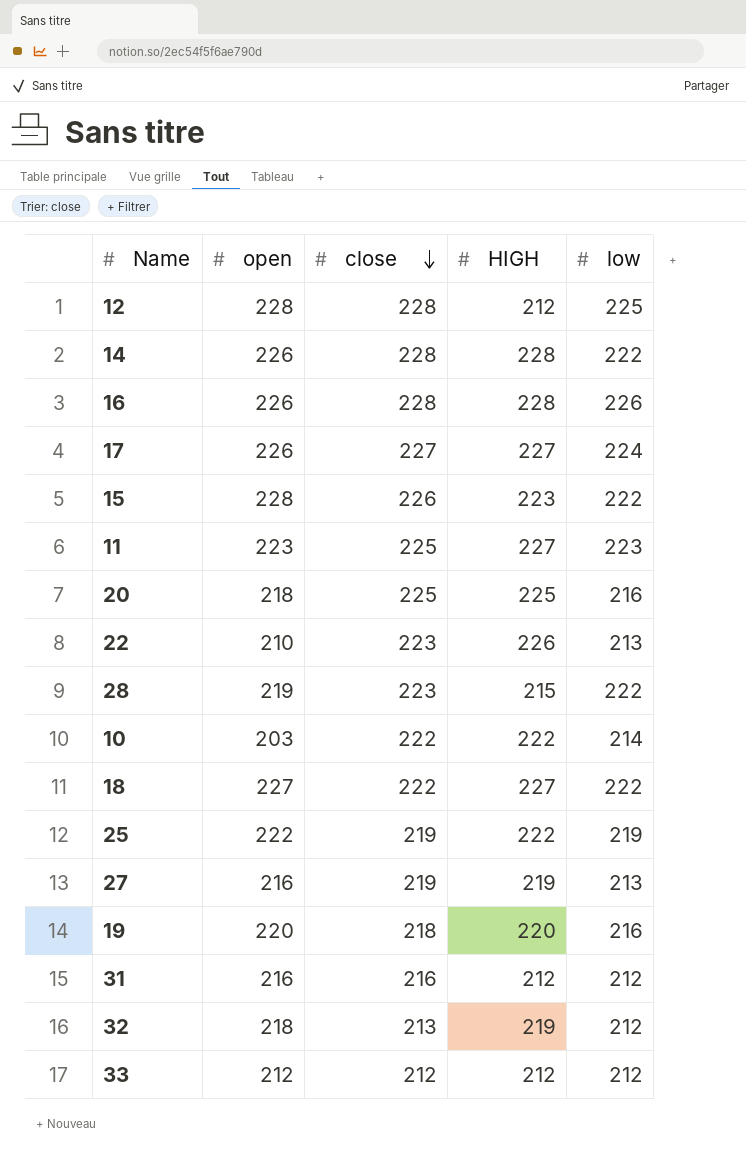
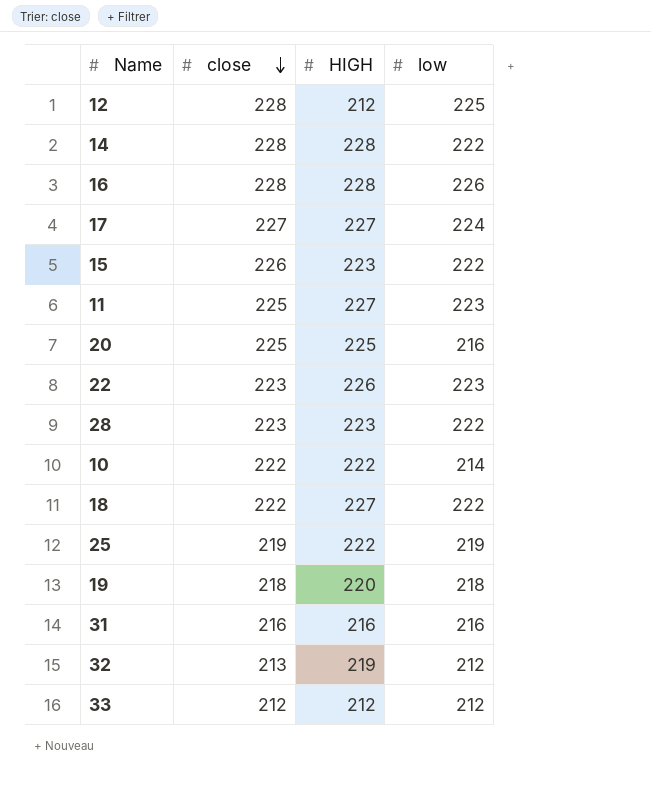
column open | position: 2 -> none
row 27: 216 | 219 | 219 | 213 -> none
22 | low: 213 -> 223
28 | HIGH: 215 -> 223
19 | low: 216 -> 218
31 | HIGH: 212 -> 216
31 | low: 212 -> 216

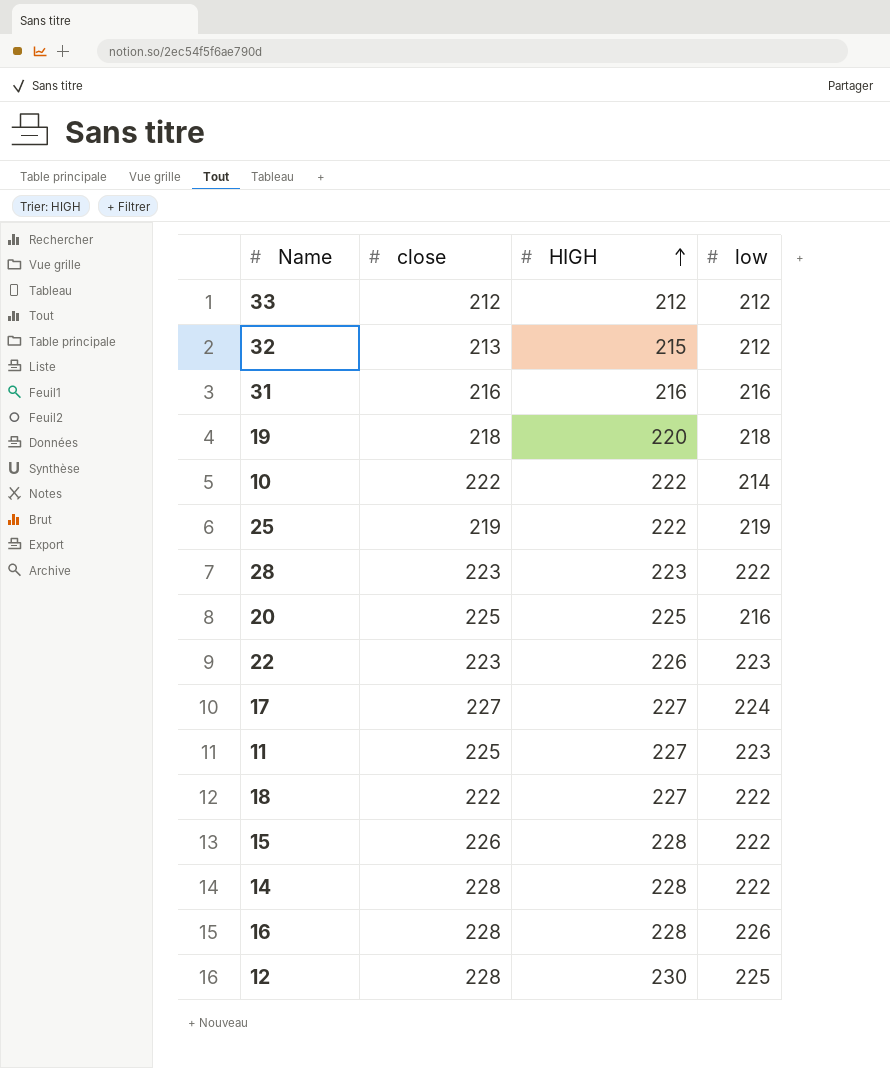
row order: close descending -> HIGH ascending
32 | HIGH: 219 -> 215
15 | HIGH: 223 -> 228
12 | HIGH: 212 -> 230

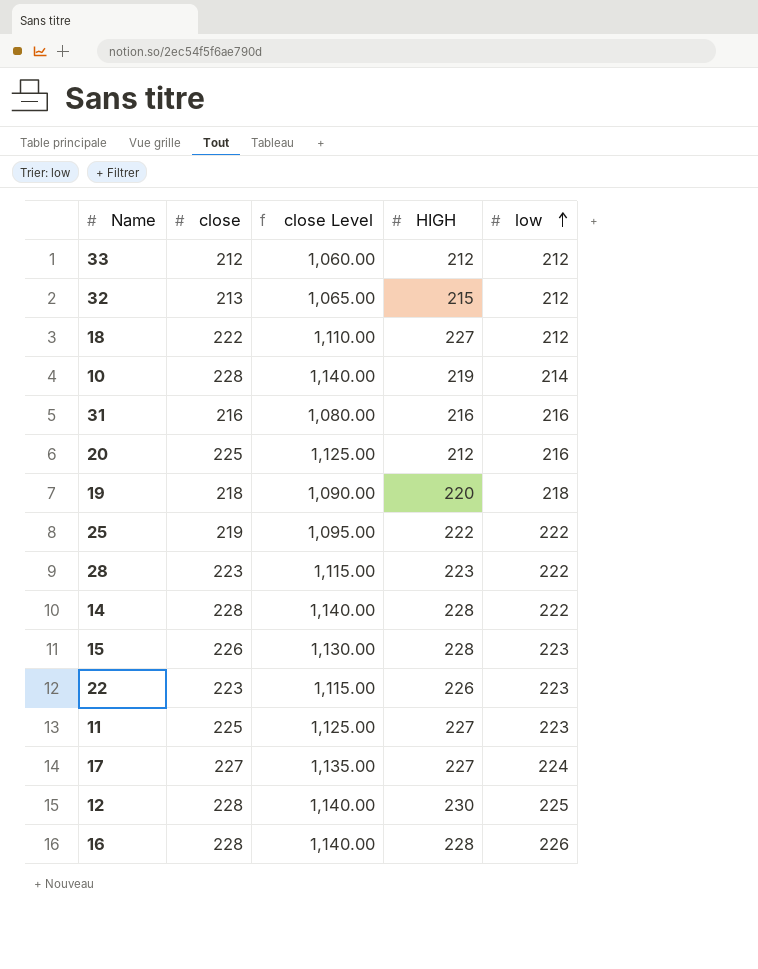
row order: HIGH ascending -> low ascending
column close Level | formula: none -> [close] * 5
18 | low: 222 -> 212
10 | close: 222 -> 228
10 | HIGH: 222 -> 219
20 | HIGH: 225 -> 212
25 | low: 219 -> 222
15 | low: 222 -> 223

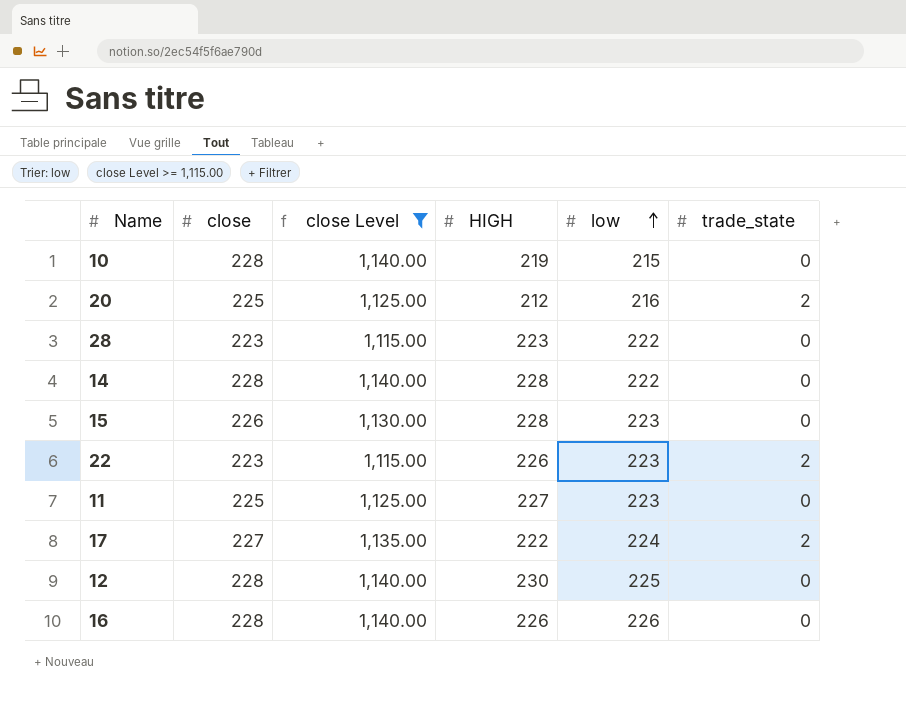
filter: none -> close Level >= 1,115.00
column trade_state | position: none -> 6
10 | low: 214 -> 215
17 | HIGH: 227 -> 222
16 | HIGH: 228 -> 226

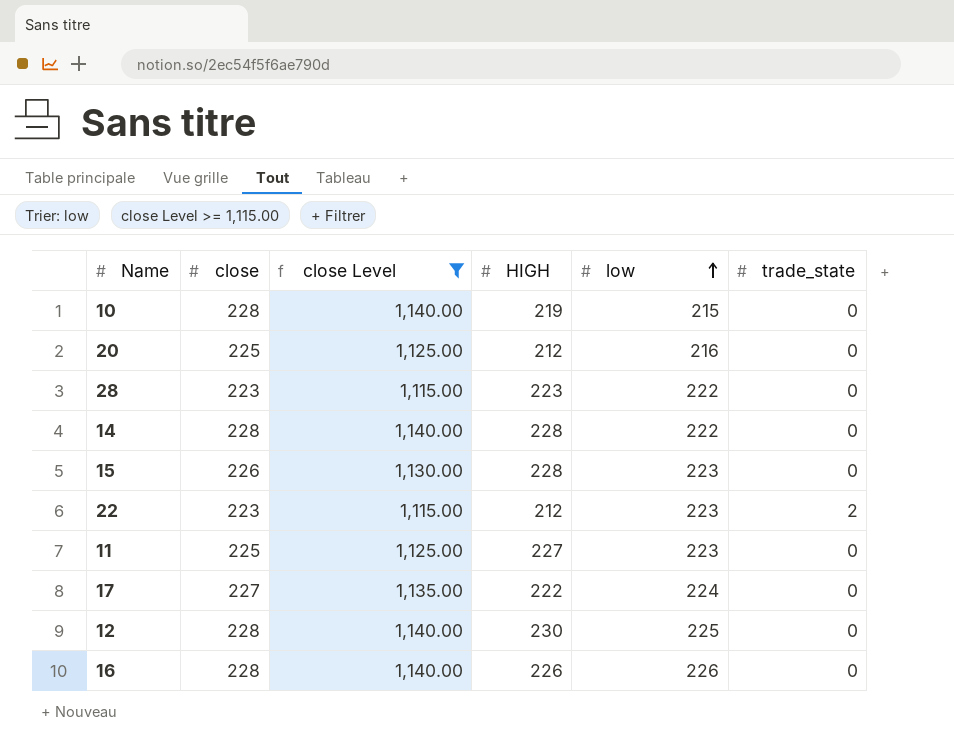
20 | trade_state: 2 -> 0
22 | HIGH: 226 -> 212
17 | trade_state: 2 -> 0

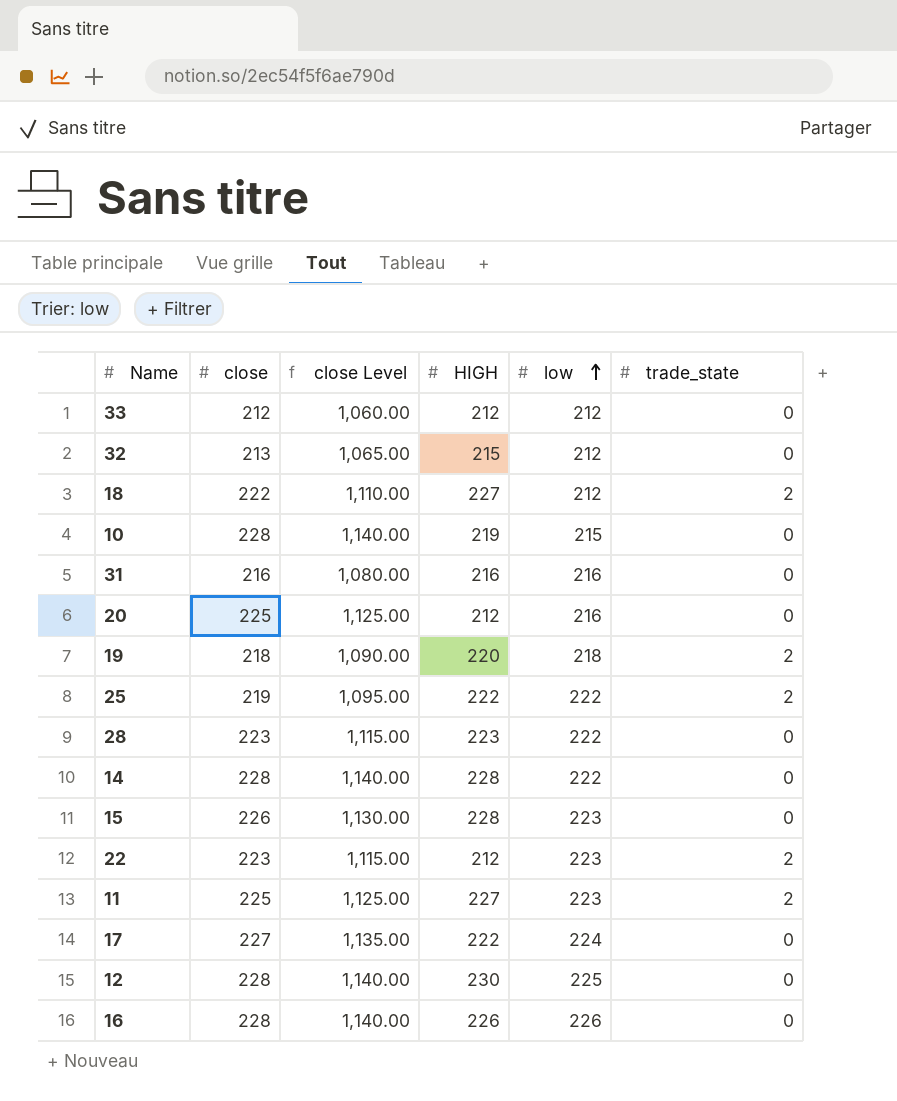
filter: close Level >= 1,115.00 -> none
11 | trade_state: 0 -> 2

